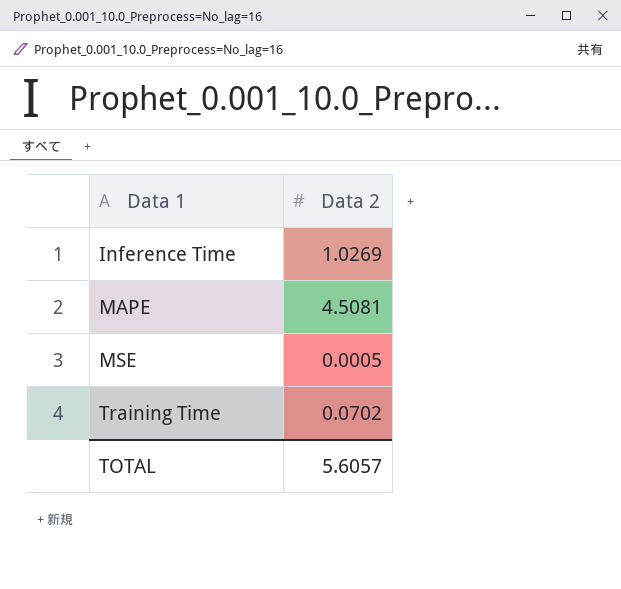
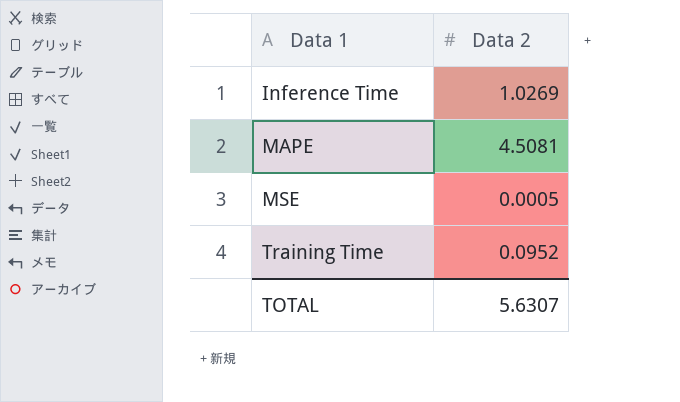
Training Time | Data 2: 0.0702 -> 0.0952
TOTAL | Data 2: 5.6057 -> 5.6307

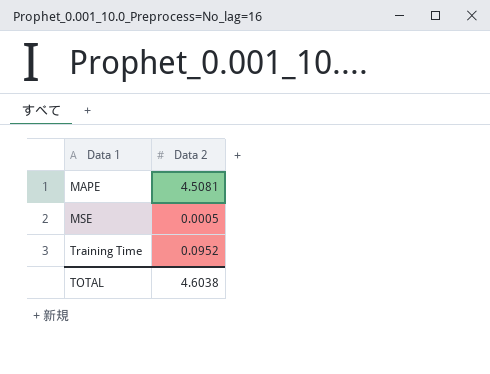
row Inference Time: 1.0269 -> none
TOTAL | Data 2: 5.6307 -> 4.6038

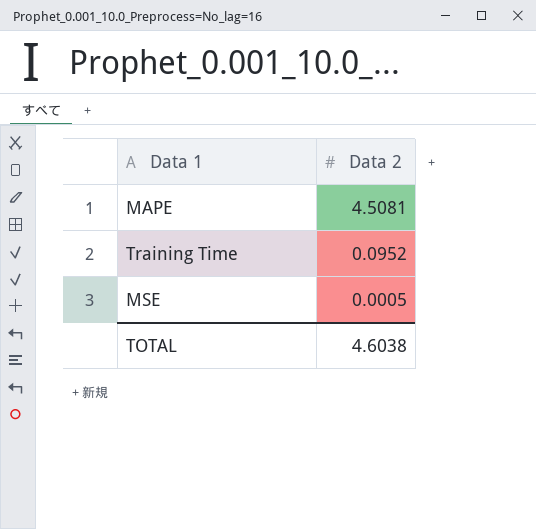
row order: Data 1 ascending -> Data 2 descending

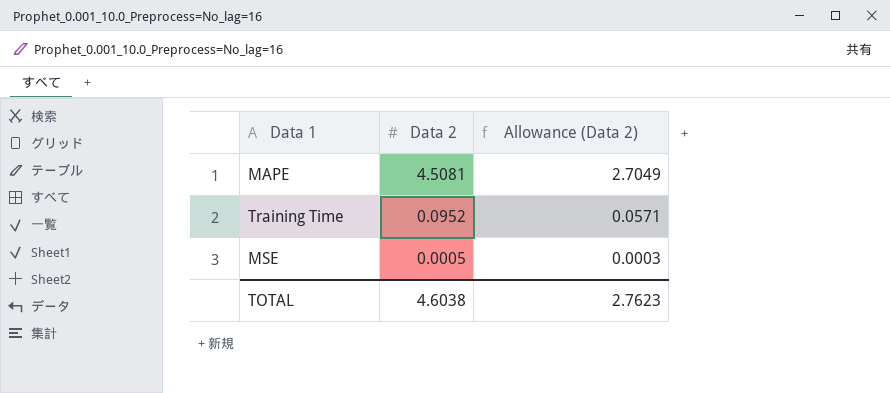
column Allowance (Data 2) | formula: none -> [Data 2] * 0.6

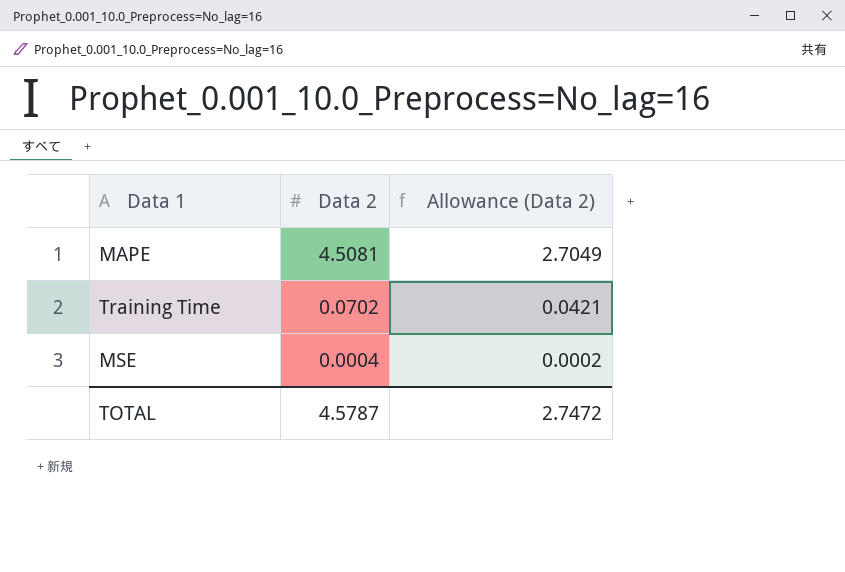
Training Time | Data 2: 0.0952 -> 0.0702
Training Time | Allowance (Data 2): 0.0571 -> 0.0421
MSE | Data 2: 0.0005 -> 0.0004
MSE | Allowance (Data 2): 0.0003 -> 0.0002
TOTAL | Data 2: 4.6038 -> 4.5787
TOTAL | Allowance (Data 2): 2.7623 -> 2.7472

